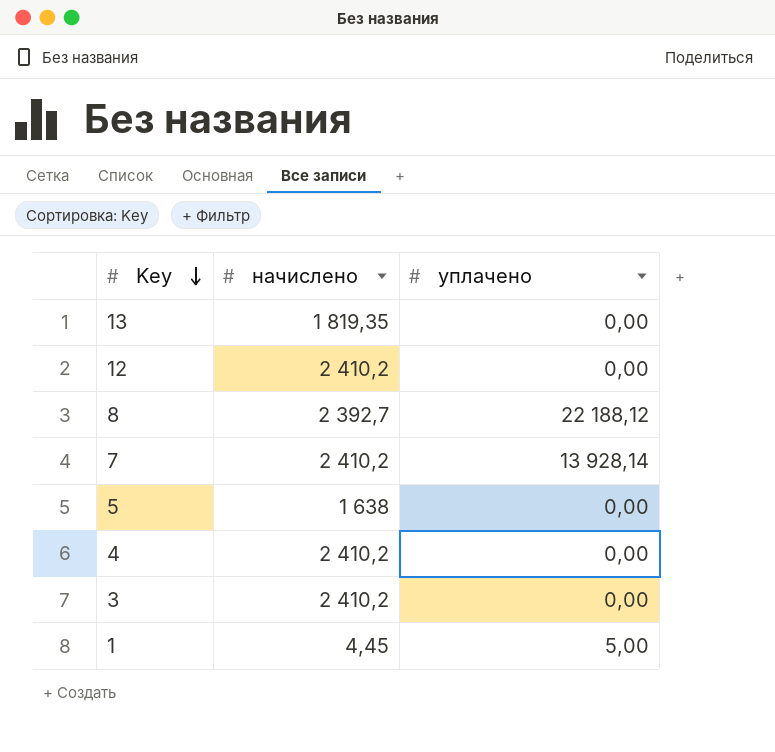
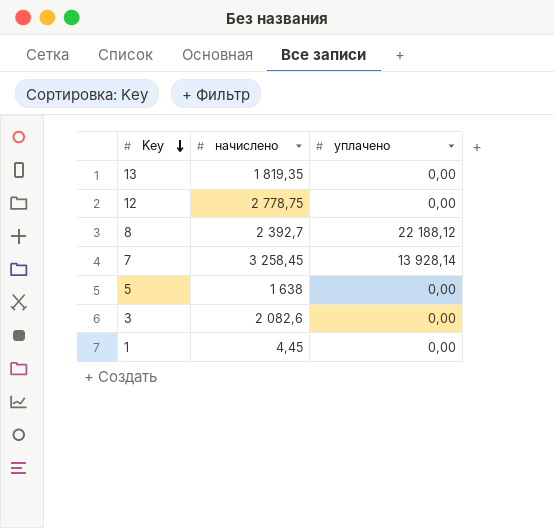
row 4: 2 410,2 | 0,00 -> none
12 | начислено: 2 410,2 -> 2 778,75
7 | начислено: 2 410,2 -> 3 258,45
3 | начислено: 2 410,2 -> 2 082,6
1 | уплачено: 5,00 -> 0,00

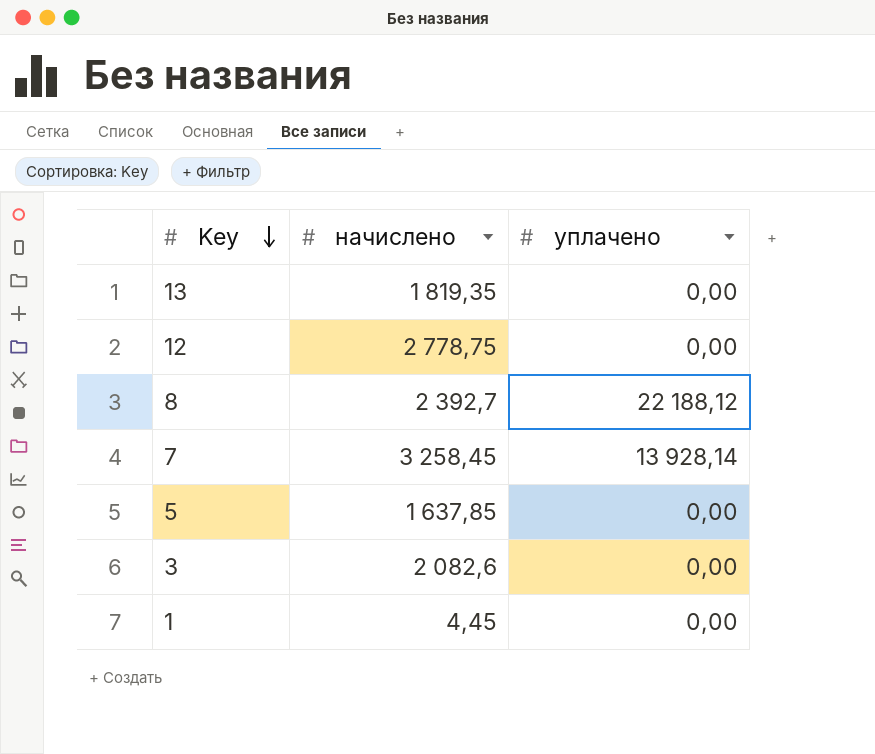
5 | начислено: 1 638 -> 1 637,85

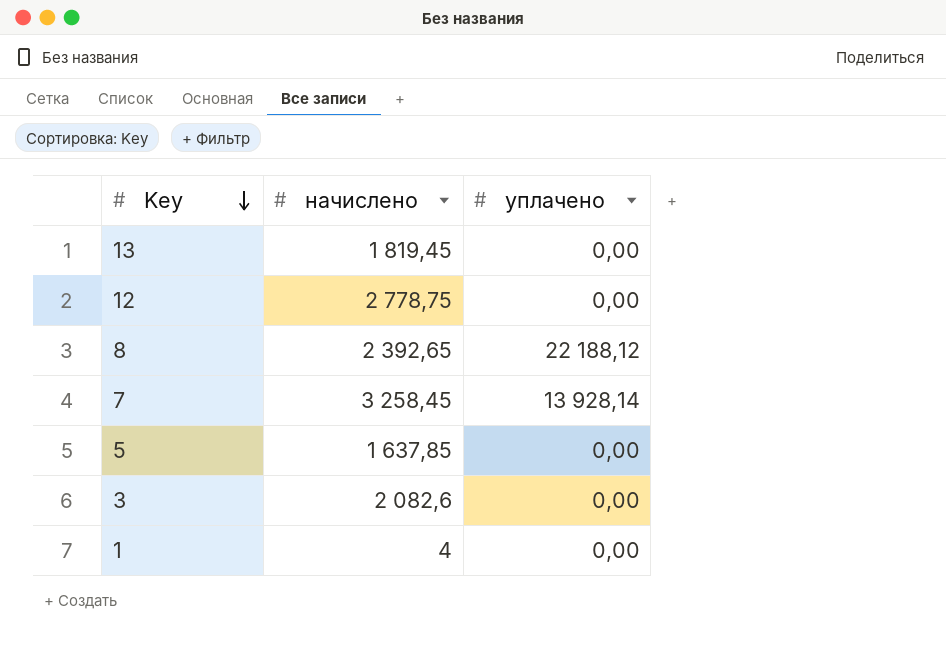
13 | начислено: 1 819,35 -> 1 819,45
8 | начислено: 2 392,7 -> 2 392,65
1 | начислено: 4,45 -> 4

